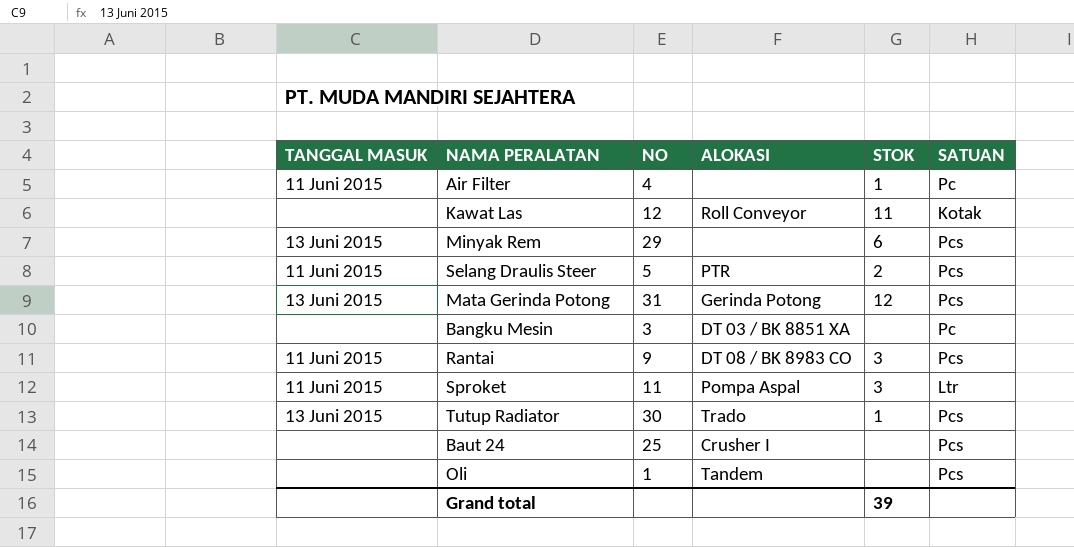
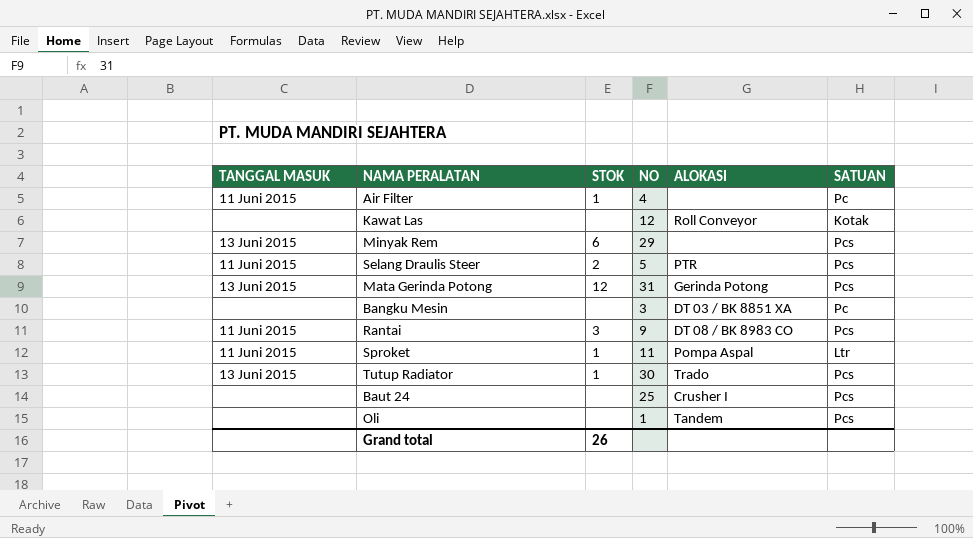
column STOK | position: 5 -> 3
Kawat Las | STOK: 11 -> none
Sproket | STOK: 3 -> 1
Grand total | STOK: 39 -> 26

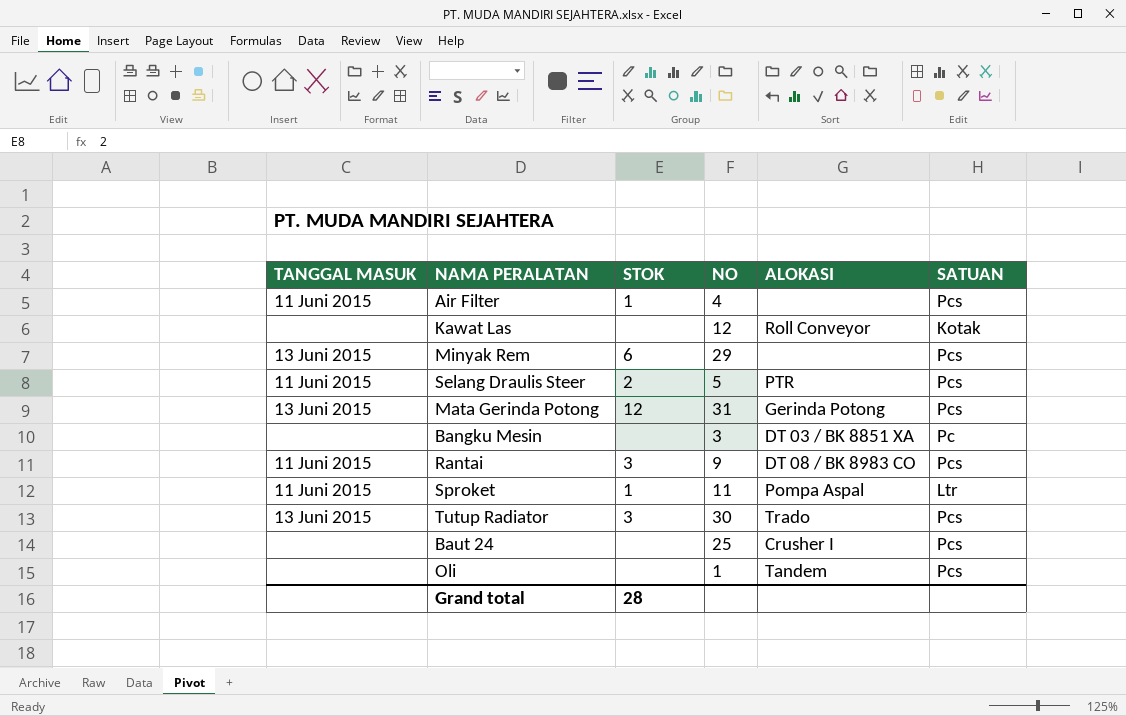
Air Filter | SATUAN: Pc -> Pcs
Tutup Radiator | STOK: 1 -> 3
Grand total | STOK: 26 -> 28

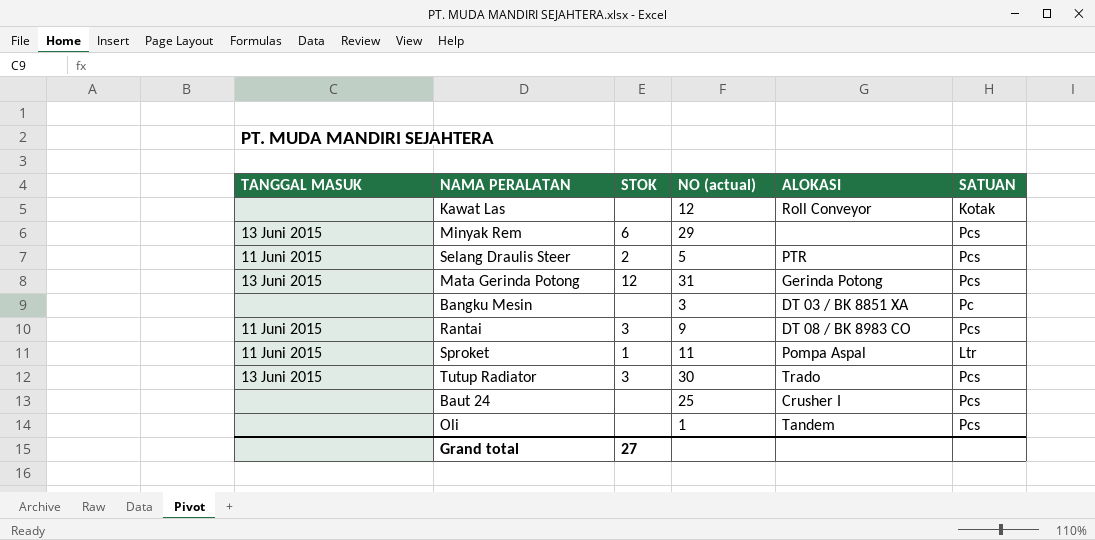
column name: NO -> NO (actual)
row Air Filter: 11 Juni 2015 | 1 | 4 | none | Pcs -> none
Grand total | STOK: 28 -> 27

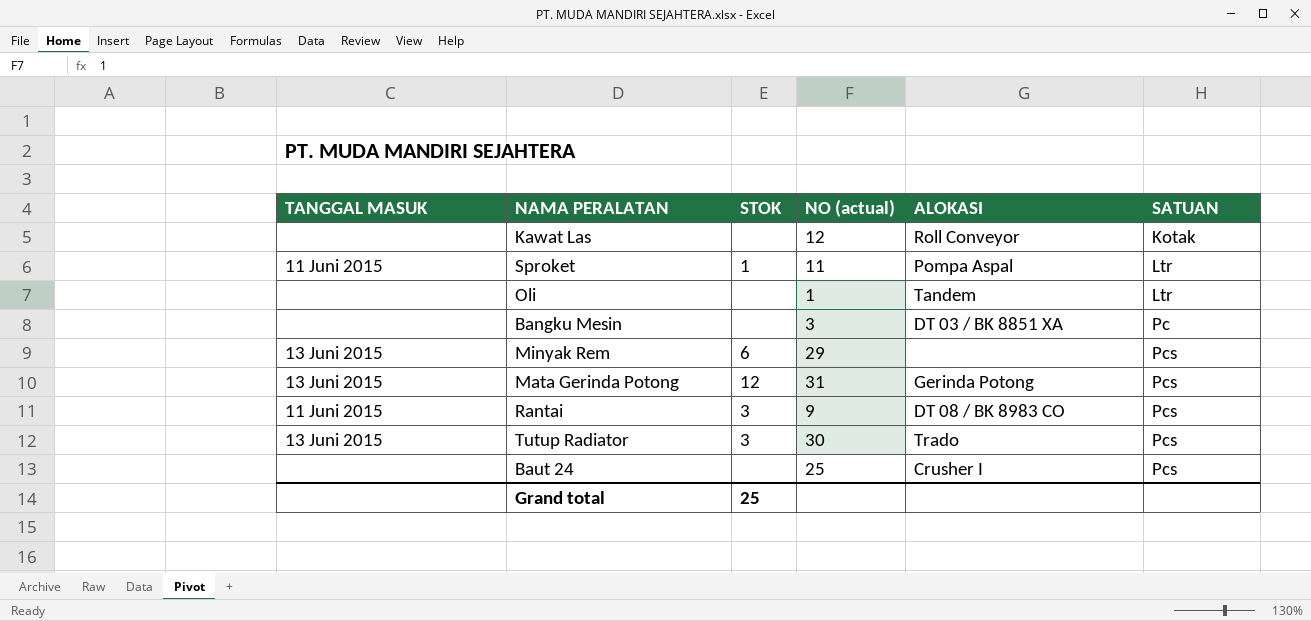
row order: none -> SATUAN ascending
row Selang Draulis Steer: 11 Juni 2015 | 2 | 5 | PTR | Pcs -> none
Oli | SATUAN: Pcs -> Ltr
Grand total | STOK: 27 -> 25

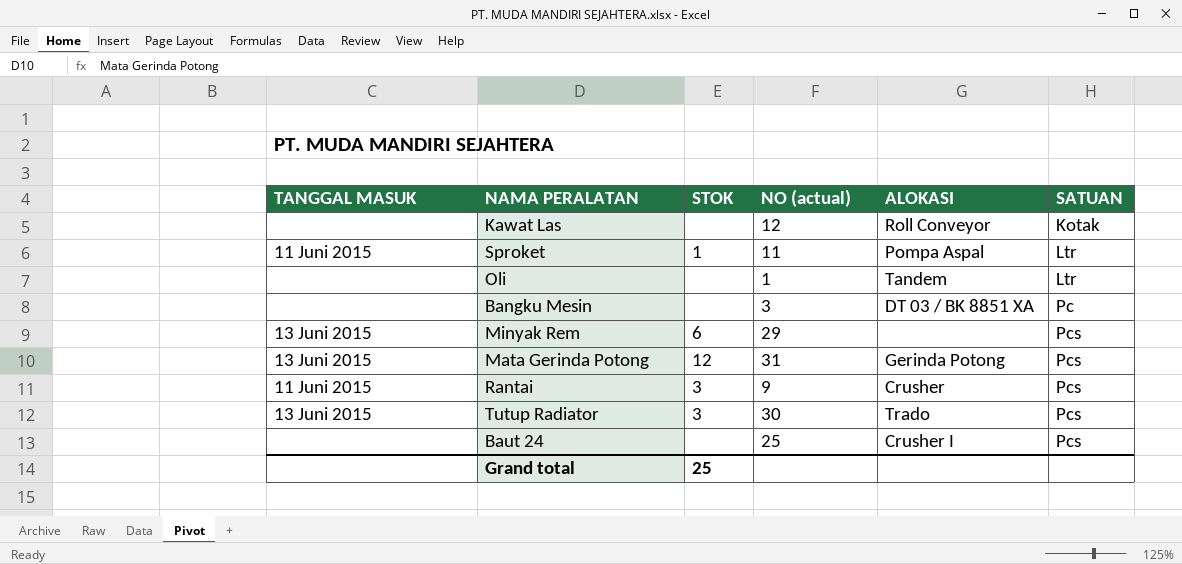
Rantai | ALOKASI: DT 08 / BK 8983 CO -> Crusher

